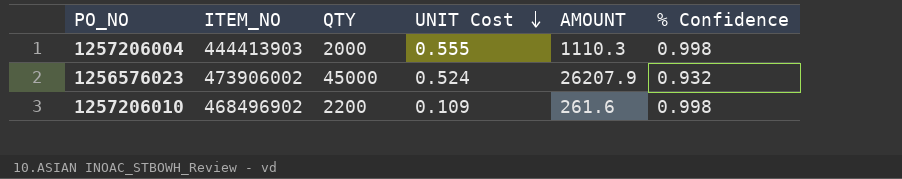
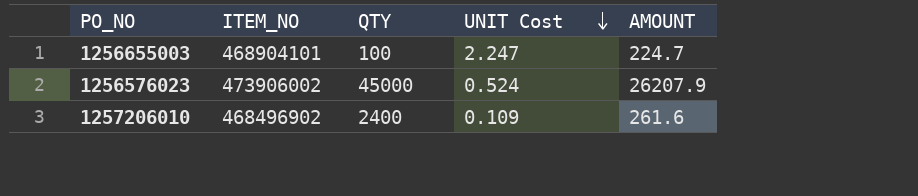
column % Confidence | position: 6 -> none
row 1257206004: 444413903 | 2000 | 0.555 | 1110.3 | 0.998 -> none
row 1256655003: none -> 468904101 | 100 | 2.247 | 224.7
1257206010 | QTY: 2200 -> 2400

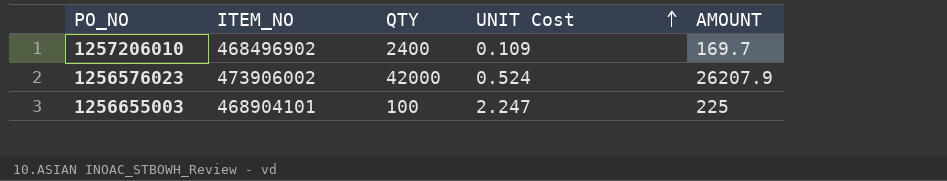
row order: UNIT Cost descending -> UNIT Cost ascending
1257206010 | AMOUNT: 261.6 -> 169.7
1256576023 | QTY: 45000 -> 42000
1256655003 | AMOUNT: 224.7 -> 225

